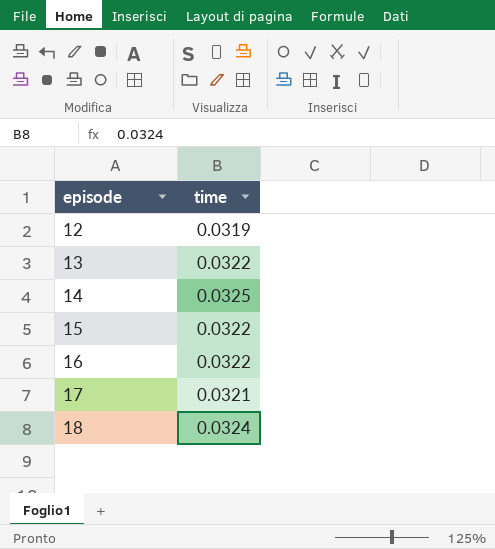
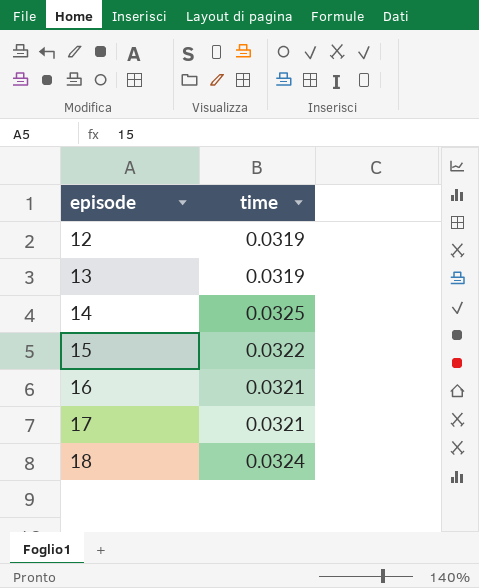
13 | time: 0.0322 -> 0.0319
16 | time: 0.0322 -> 0.0321

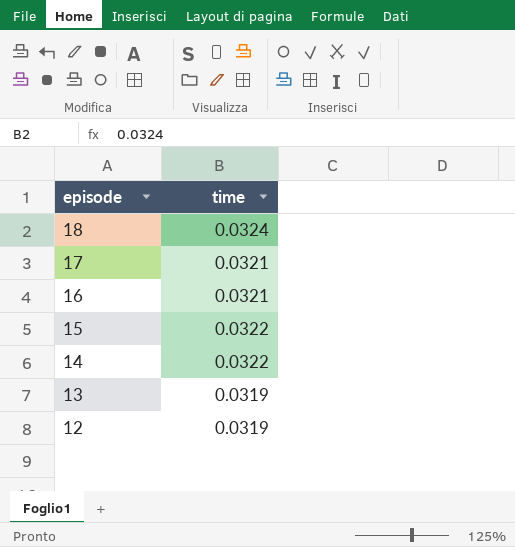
row order: episode ascending -> episode descending
14 | time: 0.0325 -> 0.0322

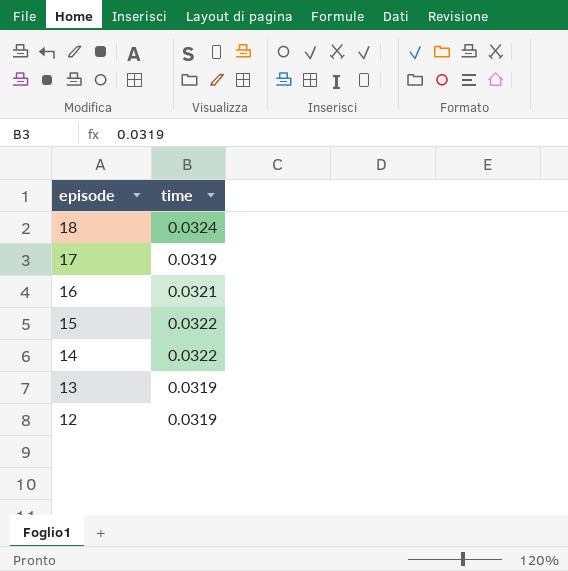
17 | time: 0.0321 -> 0.0319

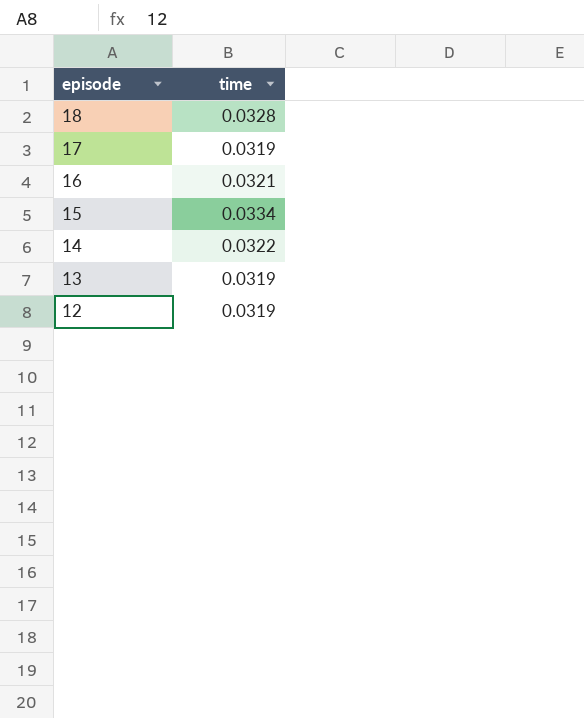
18 | time: 0.0324 -> 0.0328
15 | time: 0.0322 -> 0.0334

